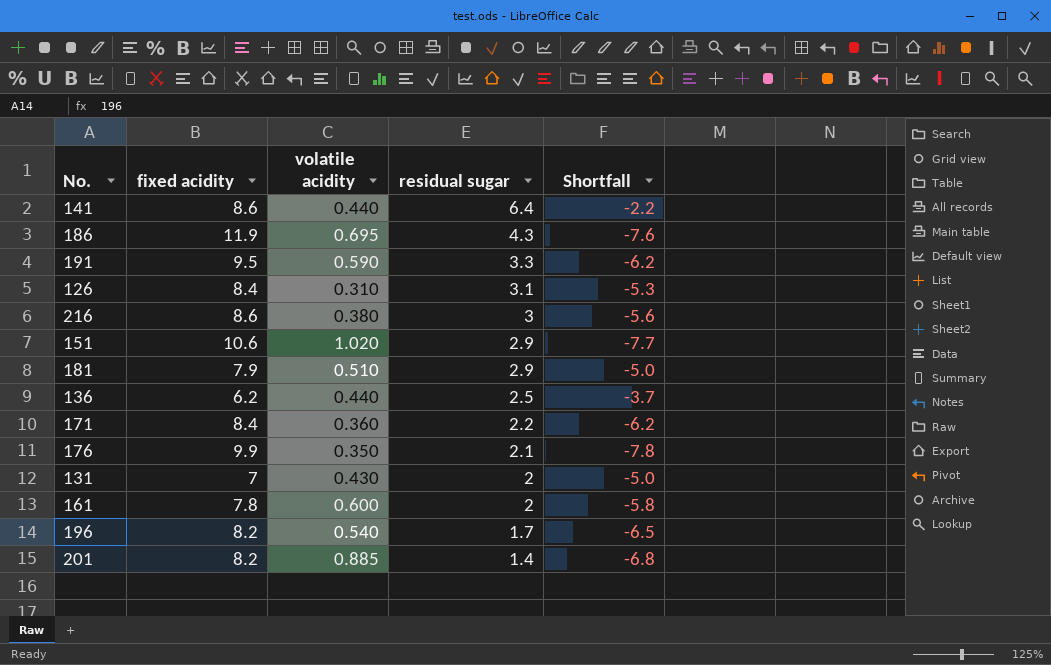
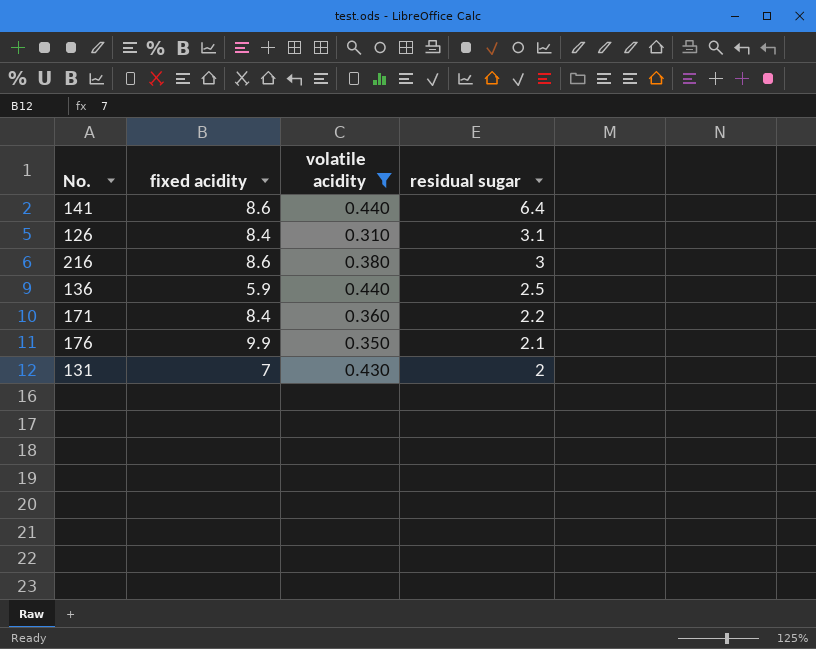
filter: none -> volatile acidity <= 0.440
column Shortfall | formula: [residual sugar] - [fixed acidity] -> none
136 | fixed acidity: 6.2 -> 5.9

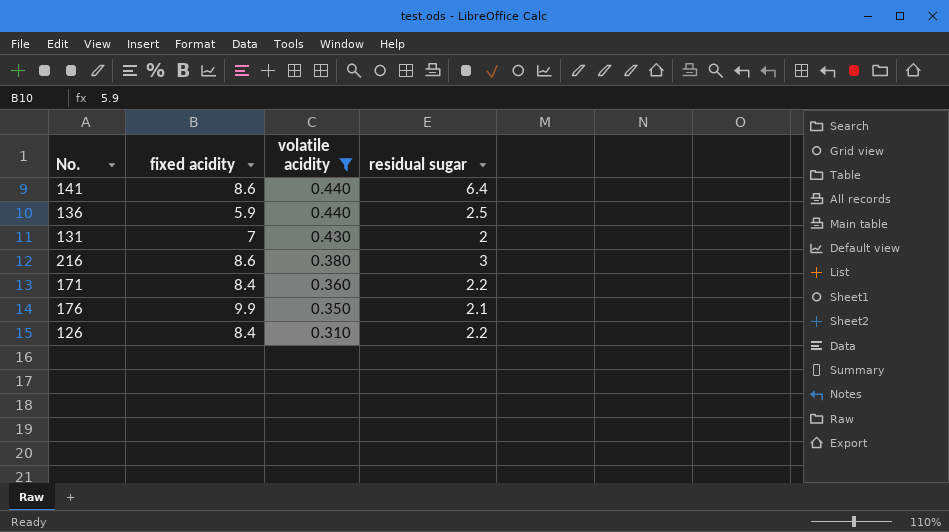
row order: residual sugar descending -> volatile acidity descending
126 | residual sugar: 3.1 -> 2.2

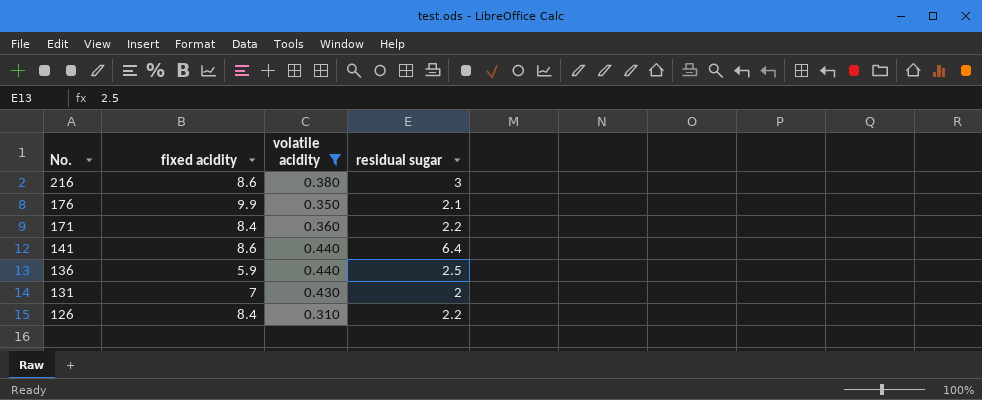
row order: volatile acidity descending -> No. descending

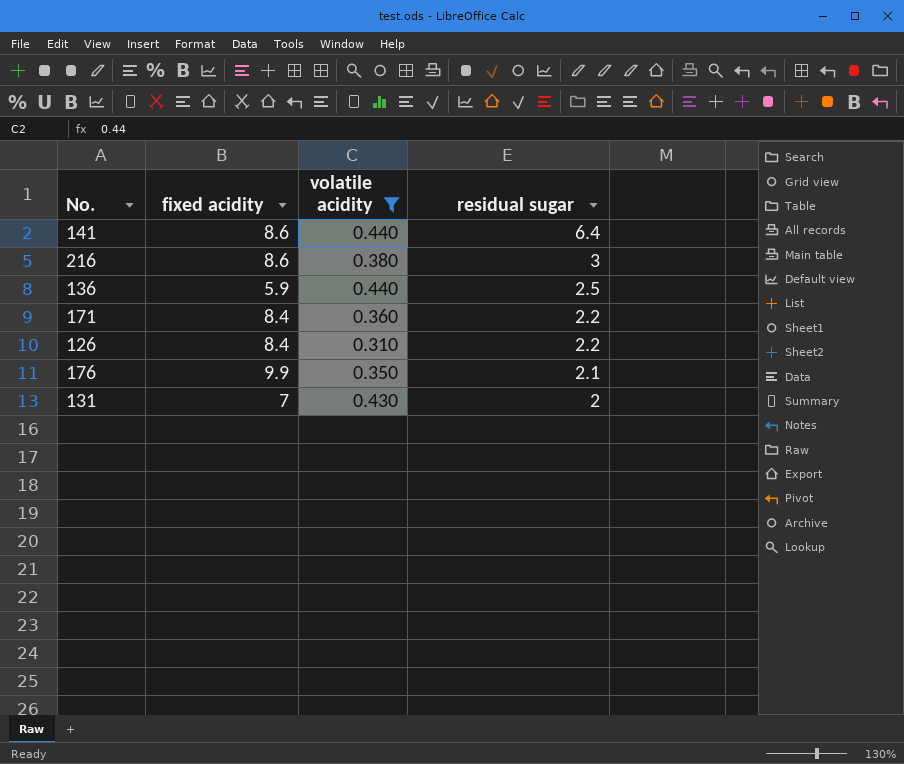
row order: No. descending -> residual sugar descending

